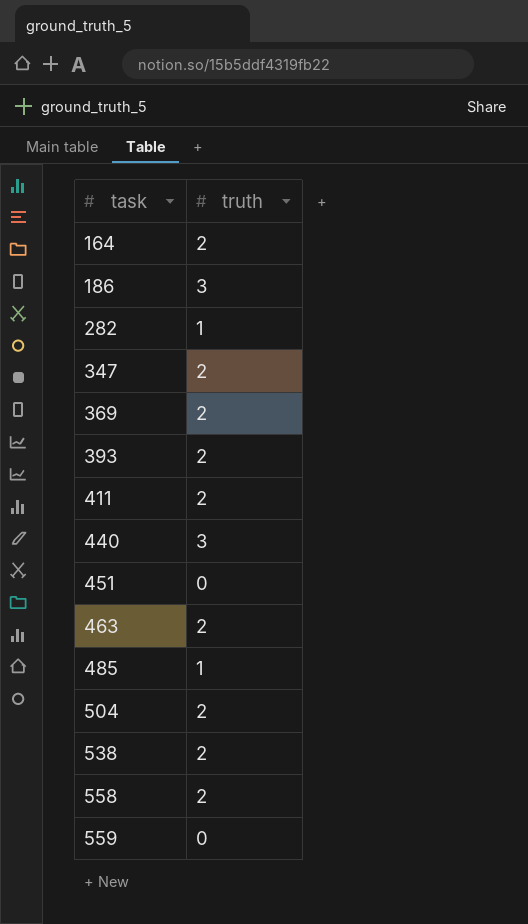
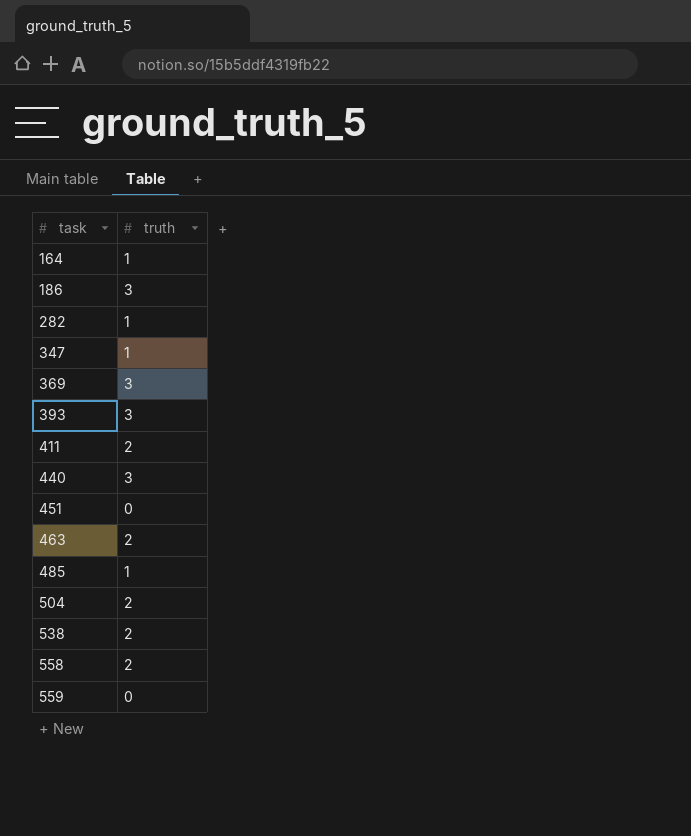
164 | truth: 2 -> 1
347 | truth: 2 -> 1
369 | truth: 2 -> 3
393 | truth: 2 -> 3

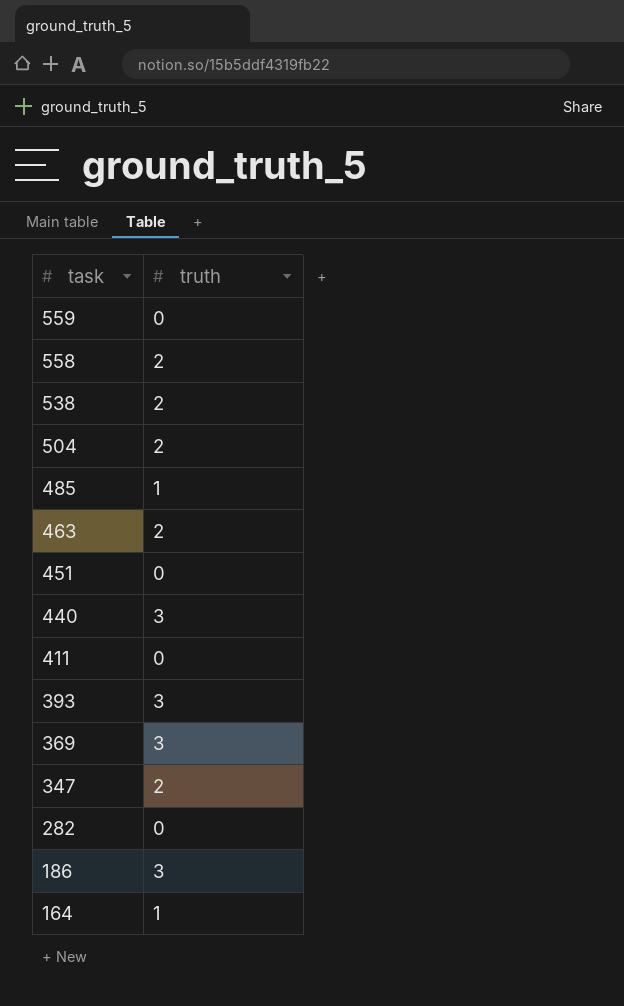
row order: task ascending -> task descending
411 | truth: 2 -> 0
347 | truth: 1 -> 2
282 | truth: 1 -> 0

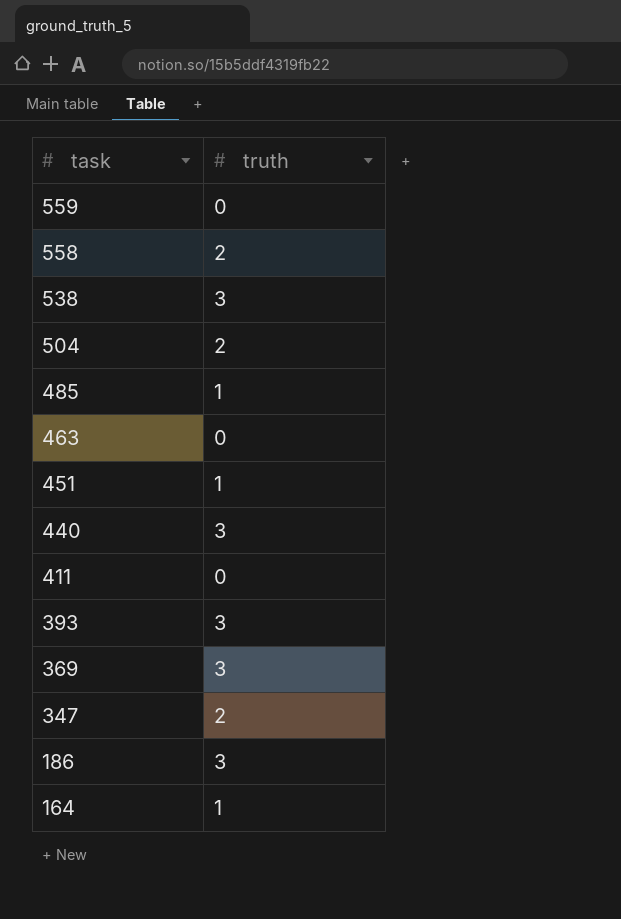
row 282: 0 -> none
538 | truth: 2 -> 3
463 | truth: 2 -> 0
451 | truth: 0 -> 1

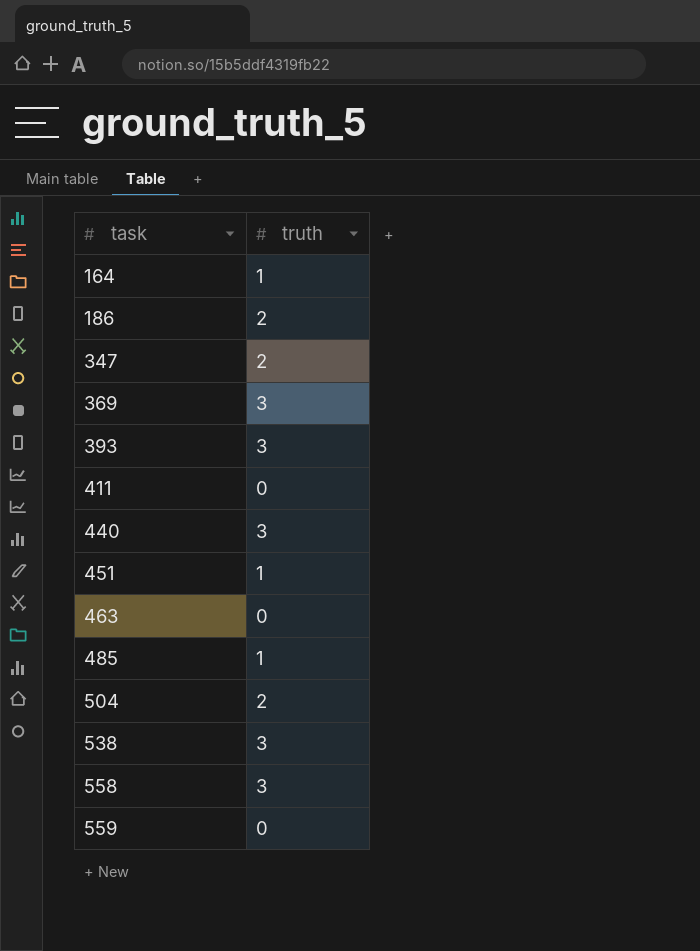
row order: task descending -> task ascending
186 | truth: 3 -> 2
558 | truth: 2 -> 3

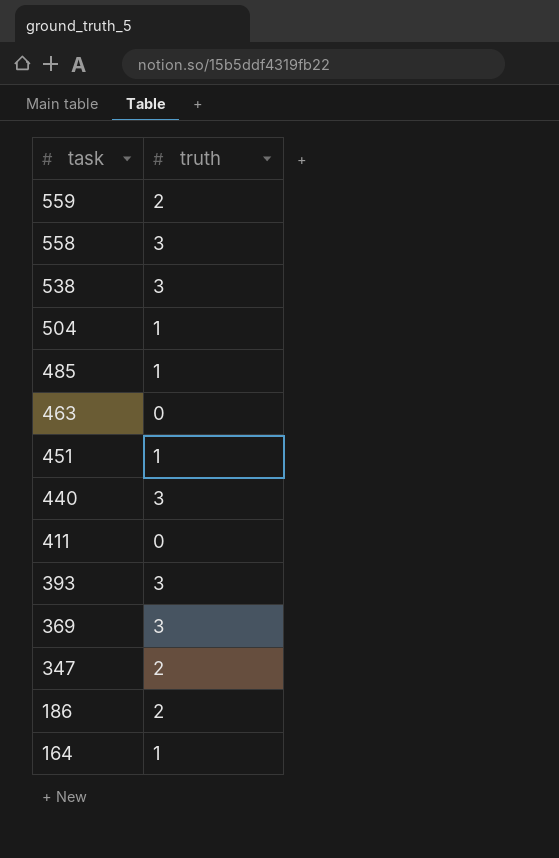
row order: task ascending -> task descending
559 | truth: 0 -> 2
504 | truth: 2 -> 1

